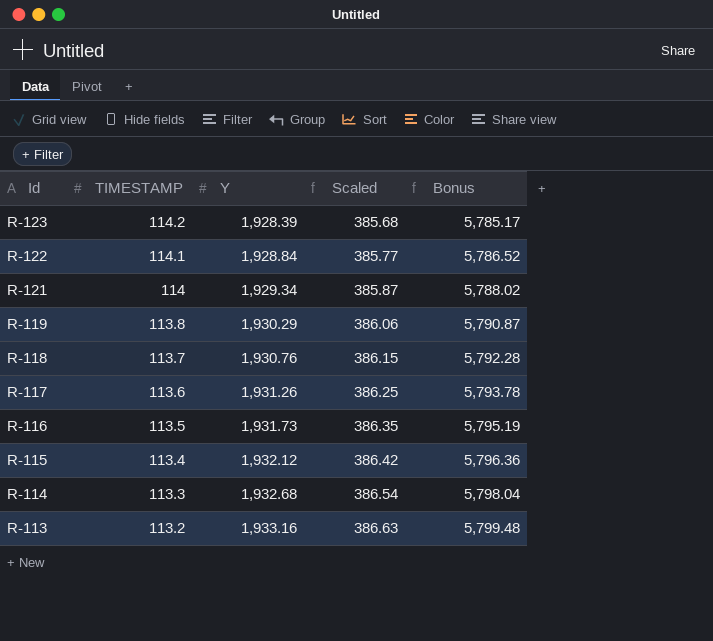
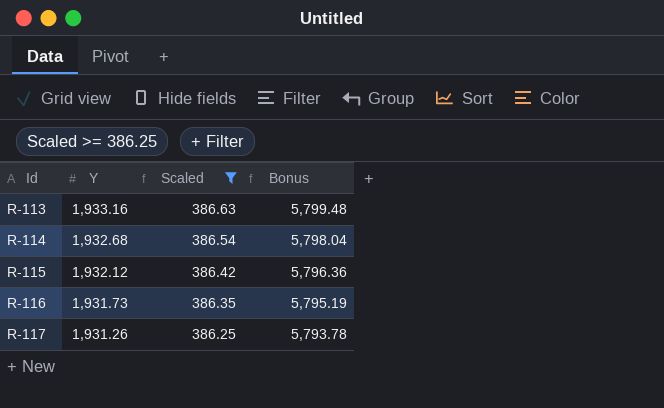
filter: none -> Scaled >= 386.25
row order: Id descending -> Id ascending
column TIMESTAMP | position: 2 -> none

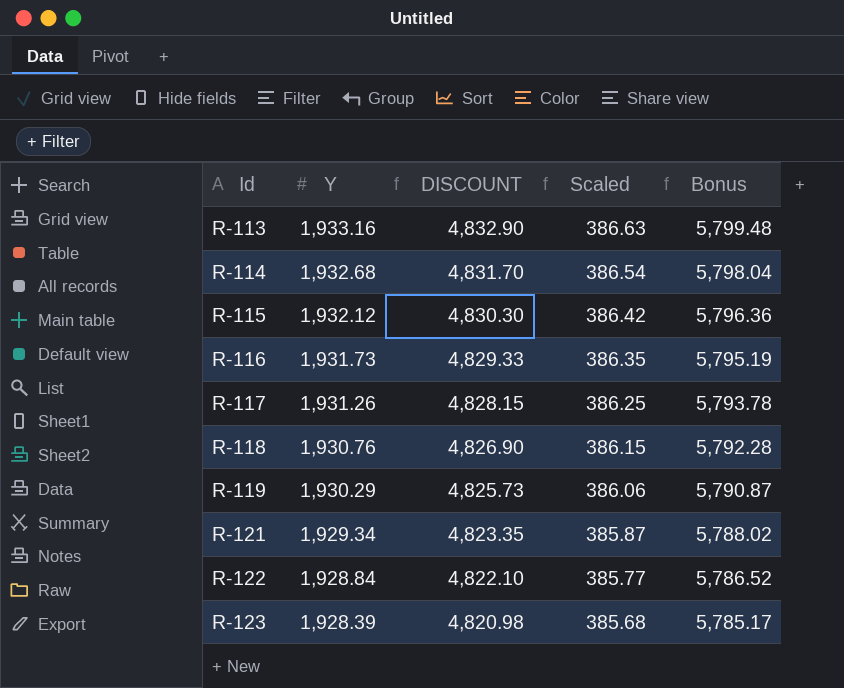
filter: Scaled >= 386.25 -> none
column DISCOUNT | formula: none -> [Y] * 2.5

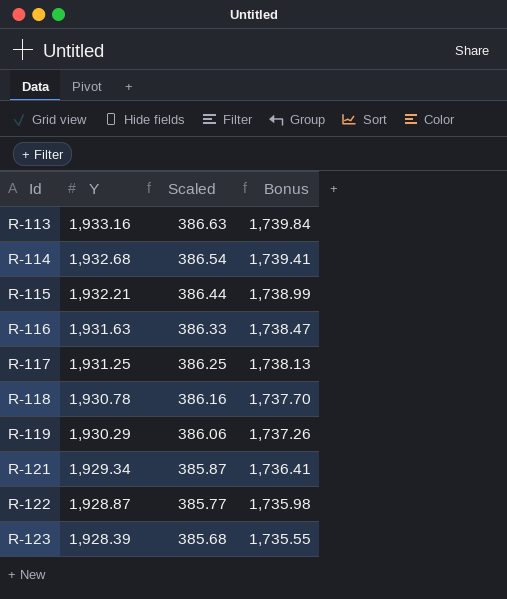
column DISCOUNT | formula: [Y] * 2.5 -> none
column Bonus | formula: [Y] * 3 -> [Y] * 0.9
R-115 | Y: 1,932.12 -> 1,932.21
R-115 | Scaled: 386.42 -> 386.44
R-116 | Y: 1,931.73 -> 1,931.63
R-116 | Scaled: 386.35 -> 386.33
R-117 | Y: 1,931.26 -> 1,931.25
R-118 | Y: 1,930.76 -> 1,930.78
R-118 | Scaled: 386.15 -> 386.16
R-122 | Y: 1,928.84 -> 1,928.87

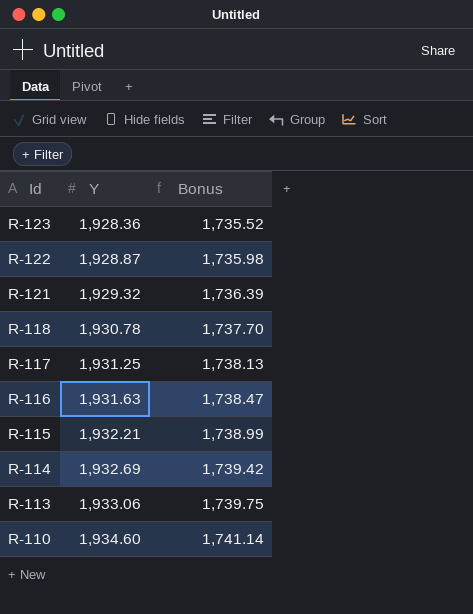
row order: Id ascending -> Id descending
column Scaled | formula: [Y] * 0.2 -> none
row R-119: 1,930.29 | 386.06 | 1,737.26 -> none
R-123 | Y: 1,928.39 -> 1,928.36
R-123 | Bonus: 1,735.55 -> 1,735.52
R-121 | Y: 1,929.34 -> 1,929.32
R-121 | Bonus: 1,736.41 -> 1,736.39
R-114 | Y: 1,932.68 -> 1,932.69
R-114 | Bonus: 1,739.41 -> 1,739.42
R-113 | Y: 1,933.16 -> 1,933.06
R-113 | Bonus: 1,739.84 -> 1,739.75
row R-110: none -> 1,934.60 | 1,741.14

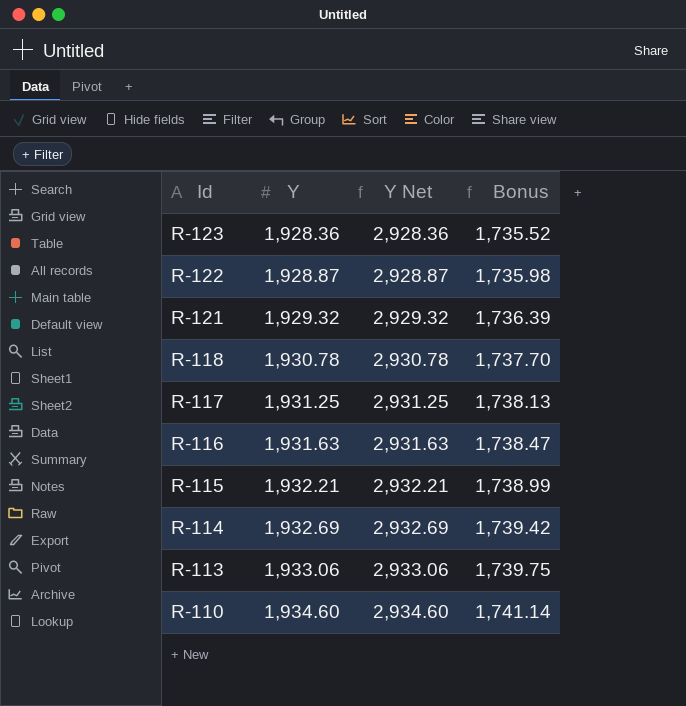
column Y Net | formula: none -> [Y] + 1000

